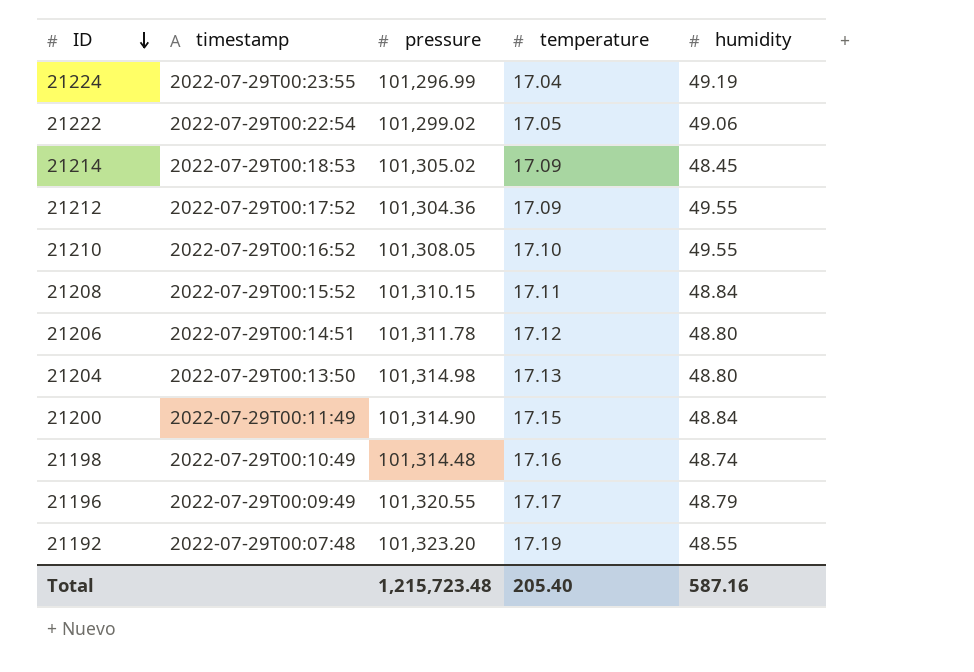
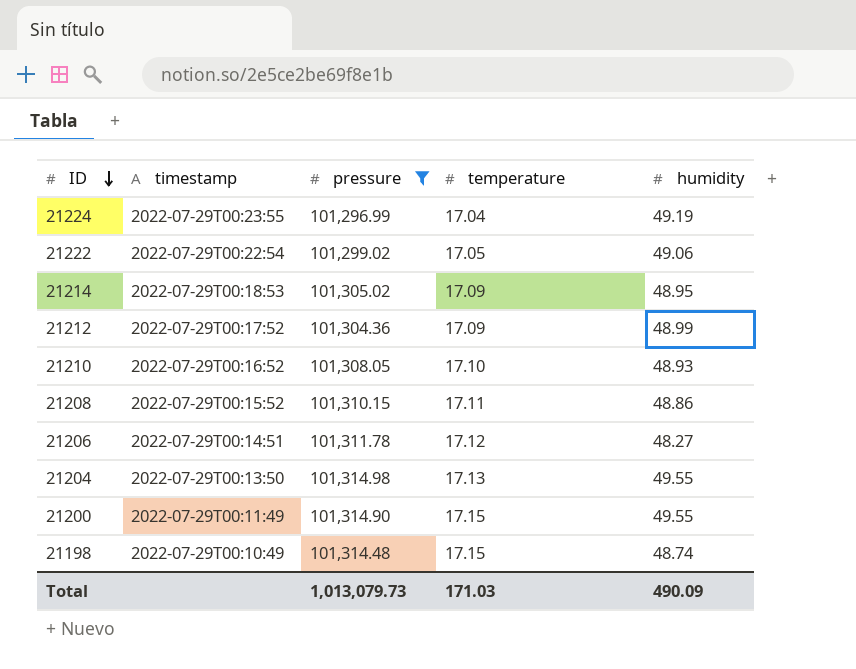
filter: none -> pressure <= 101,314.98
21214 | humidity: 48.45 -> 48.95
21212 | humidity: 49.55 -> 48.99
21210 | humidity: 49.55 -> 48.93
21208 | humidity: 48.84 -> 48.86
21206 | humidity: 48.80 -> 48.27
21204 | humidity: 48.80 -> 49.55
21200 | humidity: 48.84 -> 49.55
21198 | temperature: 17.16 -> 17.15
Total | pressure: 1,215,723.48 -> 1,013,079.73
Total | temperature: 205.40 -> 171.03
Total | humidity: 587.16 -> 490.09

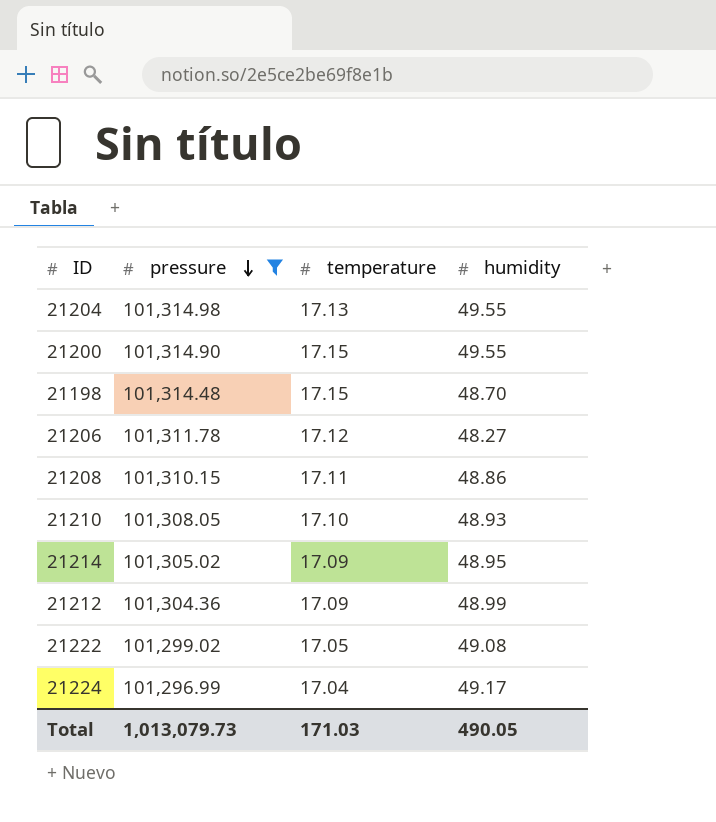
row order: ID descending -> pressure descending
column timestamp | position: 2 -> none
21198 | humidity: 48.74 -> 48.70
21222 | humidity: 49.06 -> 49.08
21224 | humidity: 49.19 -> 49.17
Total | humidity: 490.09 -> 490.05

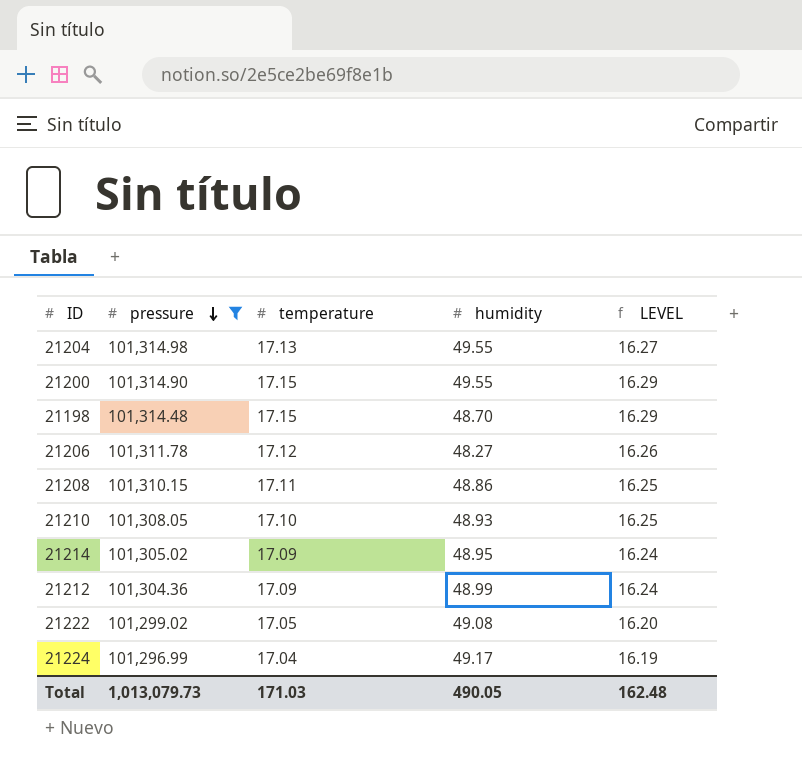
column LEVEL | formula: none -> [temperature] * 0.95

